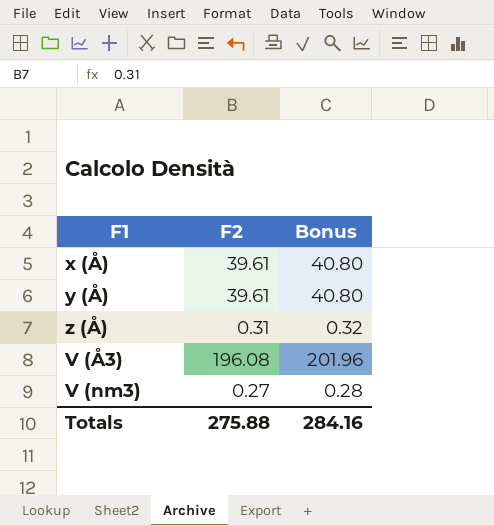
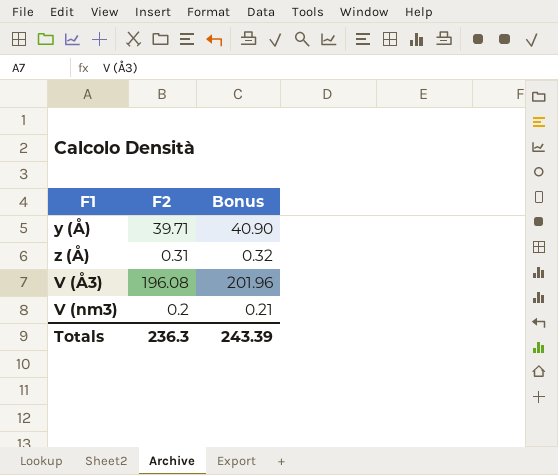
row x (Å): 39.61 | 40.80 -> none
y (Å) | F2: 39.61 -> 39.71
y (Å) | Bonus: 40.80 -> 40.90
V (nm3) | F2: 0.27 -> 0.2
V (nm3) | Bonus: 0.28 -> 0.21
Totals | F2: 275.88 -> 236.3
Totals | Bonus: 284.16 -> 243.39

